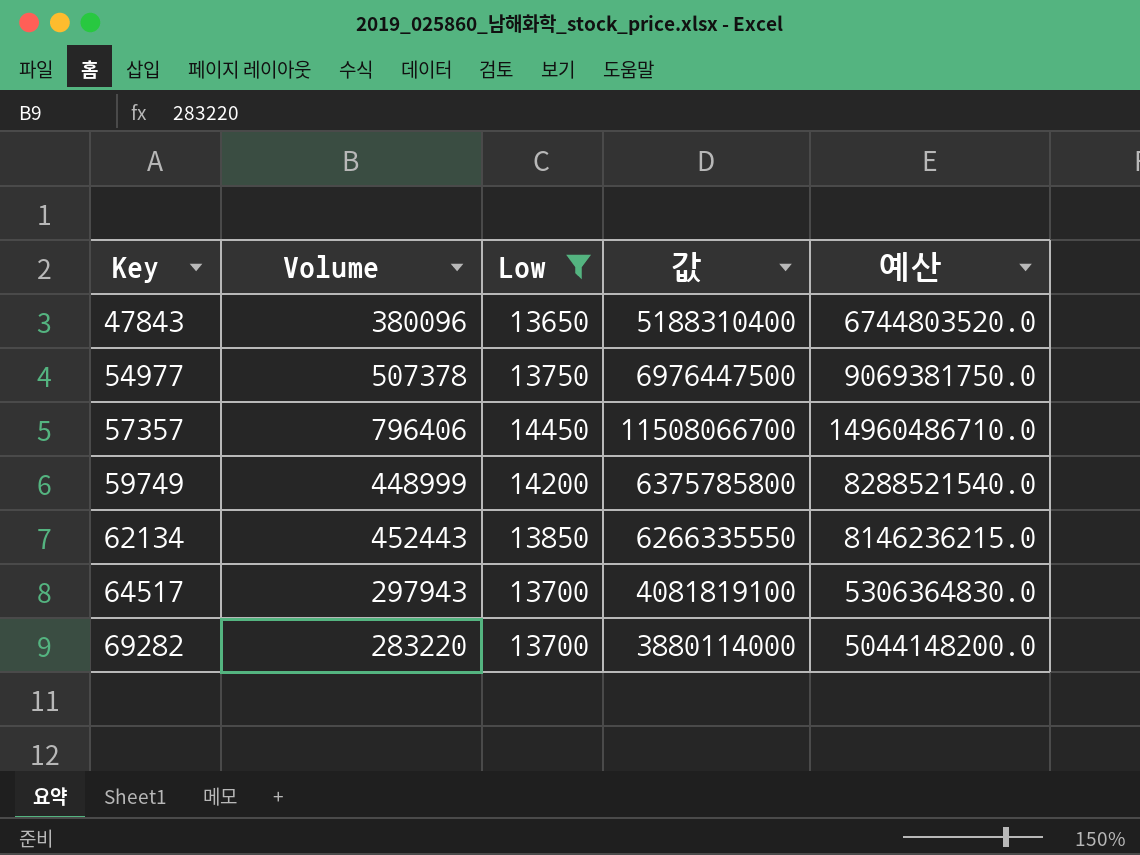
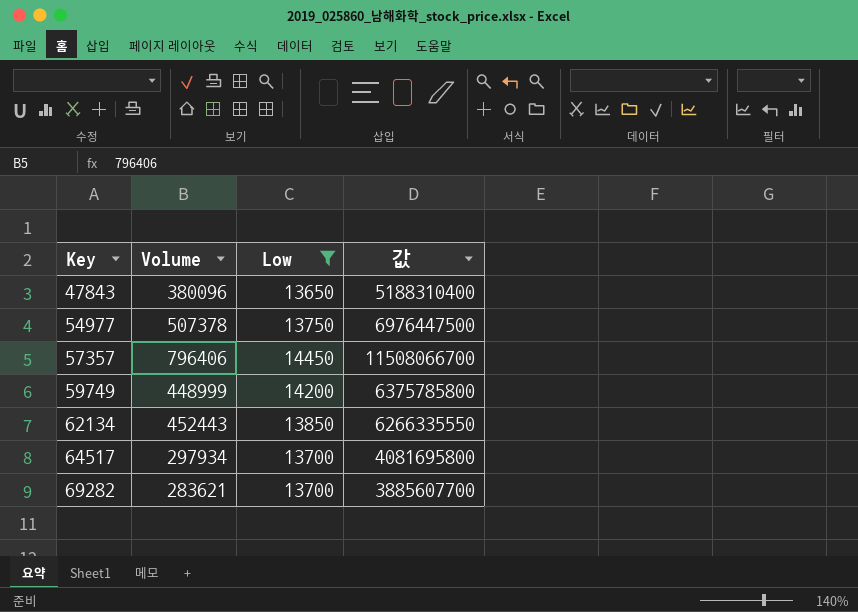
column 예산 | formula: [값] * 1.3 -> none
64517 | Volume: 297943 -> 297934
64517 | 값: 4081819100 -> 4081695800
69282 | Volume: 283220 -> 283621
69282 | 값: 3880114000 -> 3885607700

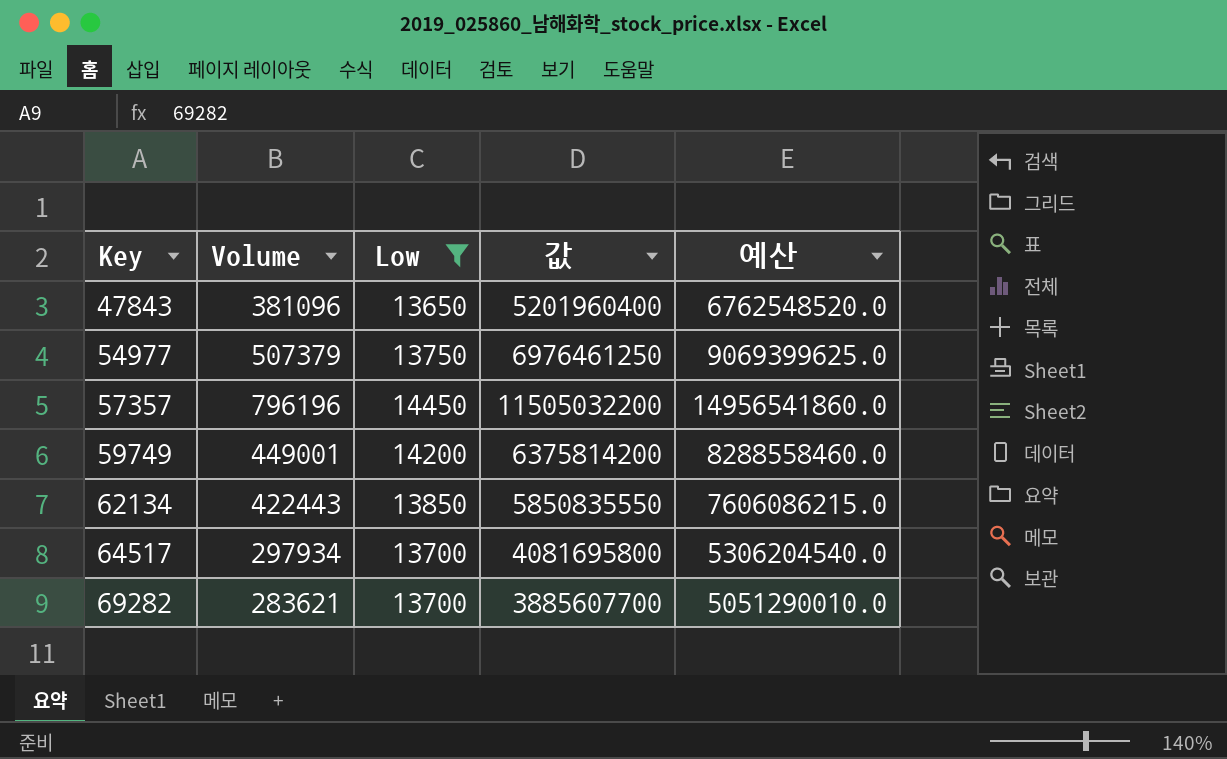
column 예산 | formula: none -> [값] * 1.3
47843 | Volume: 380096 -> 381096
47843 | 값: 5188310400 -> 5201960400
54977 | Volume: 507378 -> 507379
54977 | 값: 6976447500 -> 6976461250
57357 | Volume: 796406 -> 796196
57357 | 값: 11508066700 -> 11505032200
59749 | Volume: 448999 -> 449001
59749 | 값: 6375785800 -> 6375814200
62134 | Volume: 452443 -> 422443
62134 | 값: 6266335550 -> 5850835550

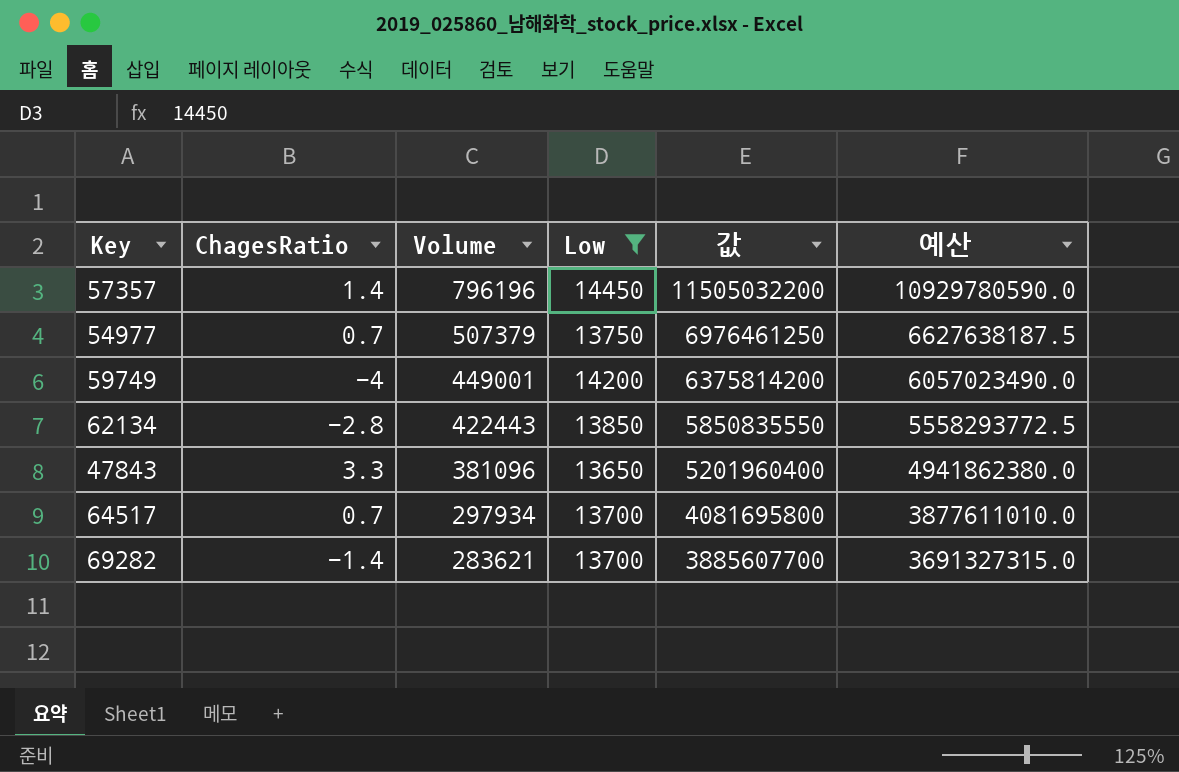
row order: Key ascending -> Volume descending
column ChagesRatio | position: none -> 2
column 예산 | formula: [값] * 1.3 -> [값] * 0.95

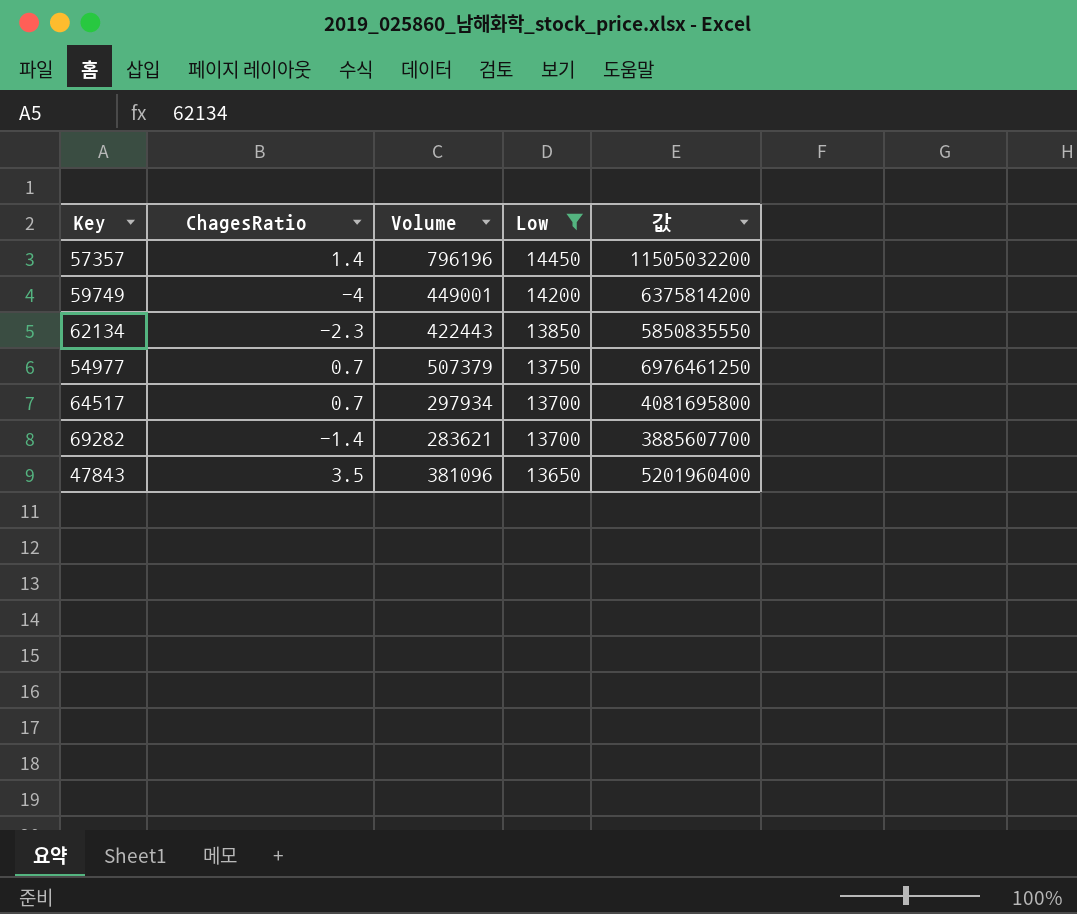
row order: Volume descending -> Low descending
column 예산 | formula: [값] * 0.95 -> none
62134 | ChagesRatio: -2.8 -> -2.3
47843 | ChagesRatio: 3.3 -> 3.5

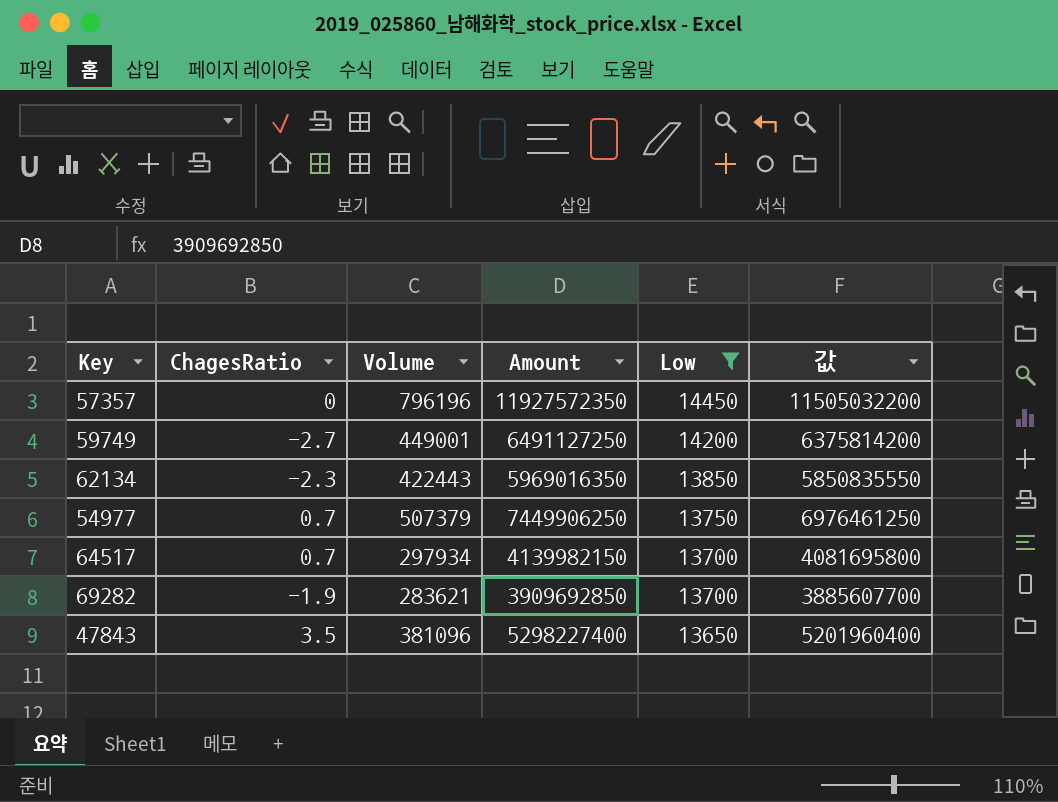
column Amount | position: none -> 4
57357 | ChagesRatio: 1.4 -> 0
59749 | ChagesRatio: -4 -> -2.7
69282 | ChagesRatio: -1.4 -> -1.9

